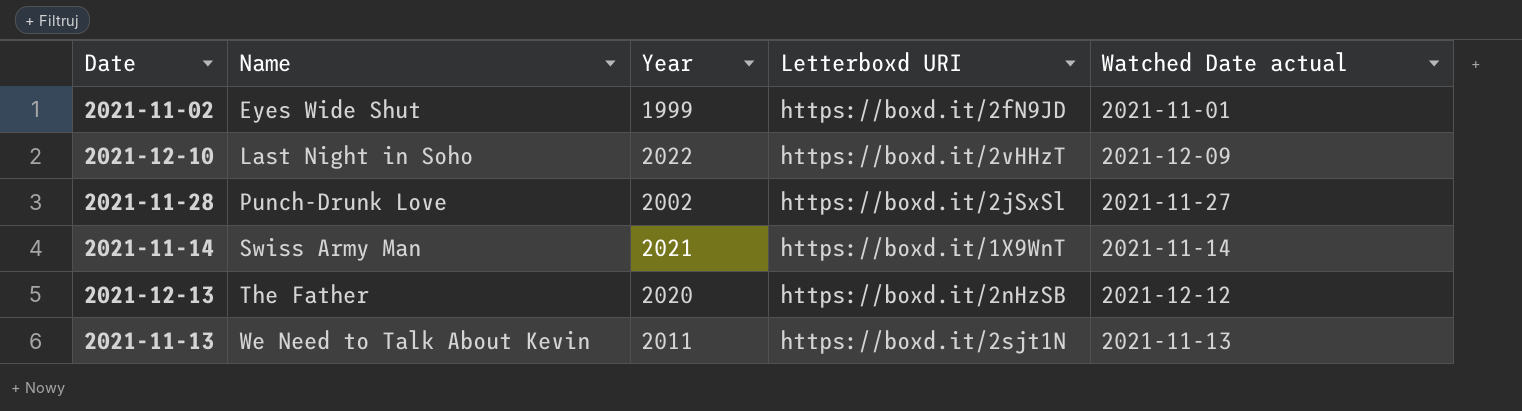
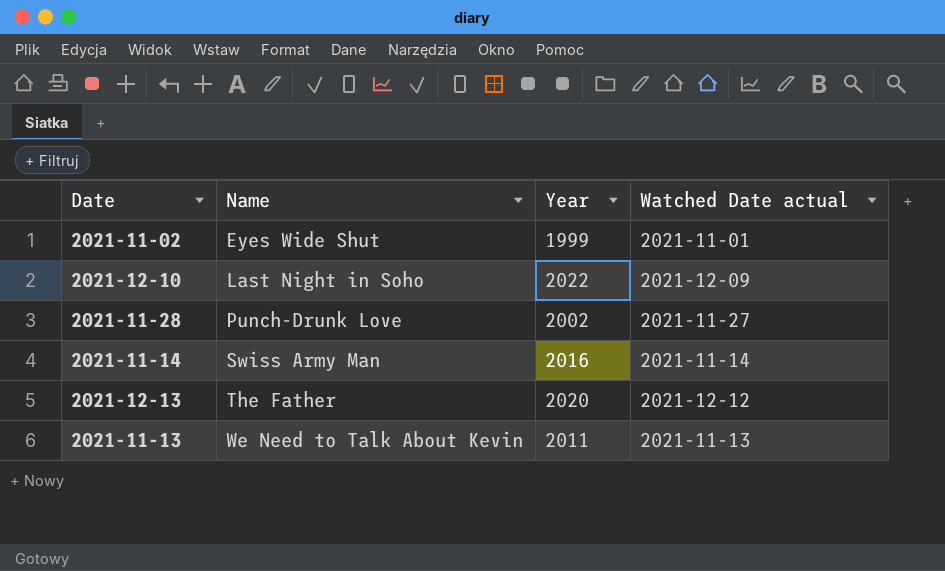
column Letterboxd URI | position: 4 -> none
2021-11-14 | Year: 2021 -> 2016

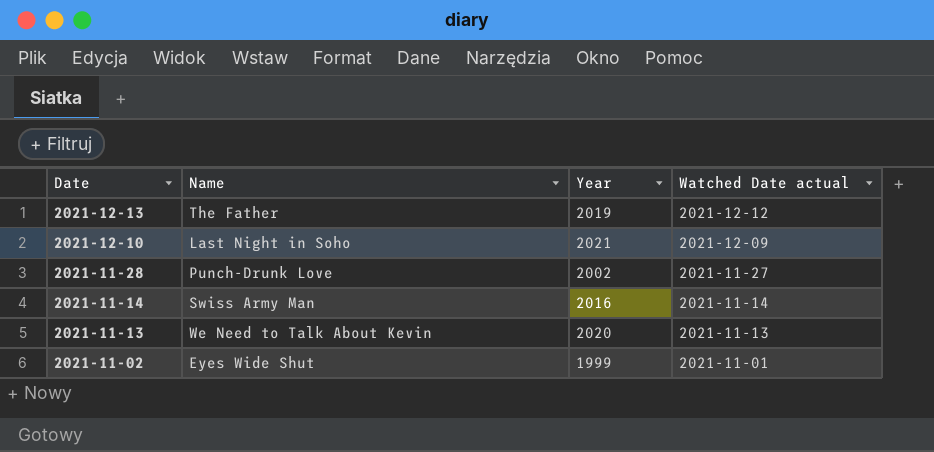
row order: Name ascending -> Date descending
2021-12-13 | Year: 2020 -> 2019
2021-12-10 | Year: 2022 -> 2021
2021-11-13 | Year: 2011 -> 2020

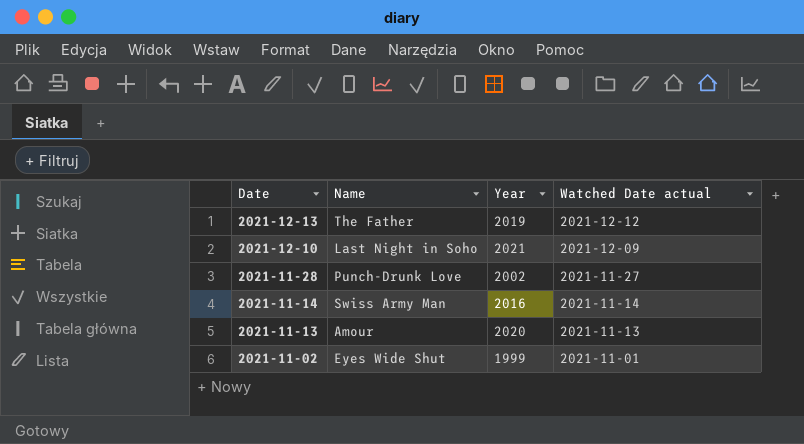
2021-11-13 | Name: We Need to Talk About Kevin -> Amour

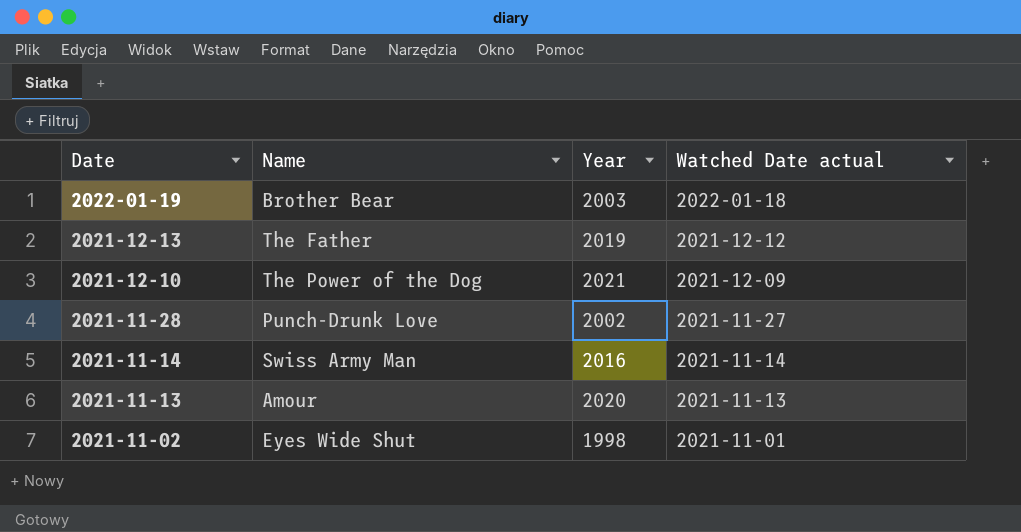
row 2022-01-19: none -> Brother Bear | 2003 | 2022-01-18
2021-12-10 | Name: Last Night in Soho -> The Power of the Dog
2021-11-02 | Year: 1999 -> 1998

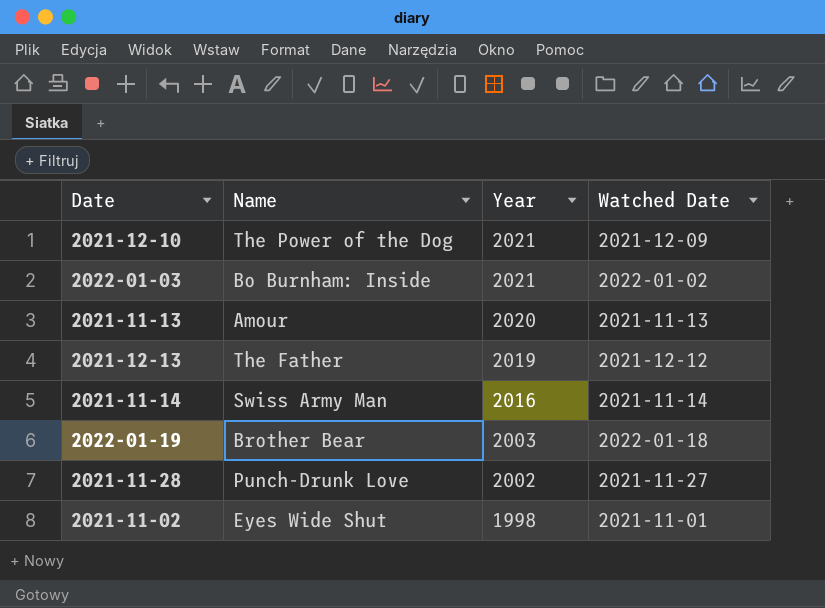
row order: Date descending -> Year descending
column name: Watched Date actual -> Watched Date
row 2022-01-03: none -> Bo Burnham: Inside | 2021 | 2022-01-02

